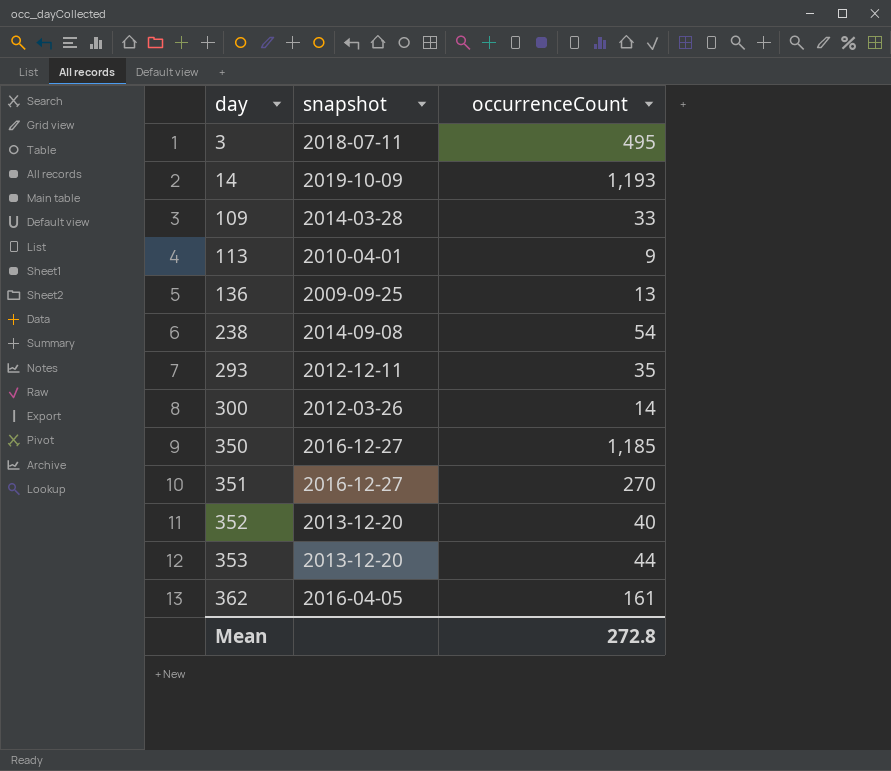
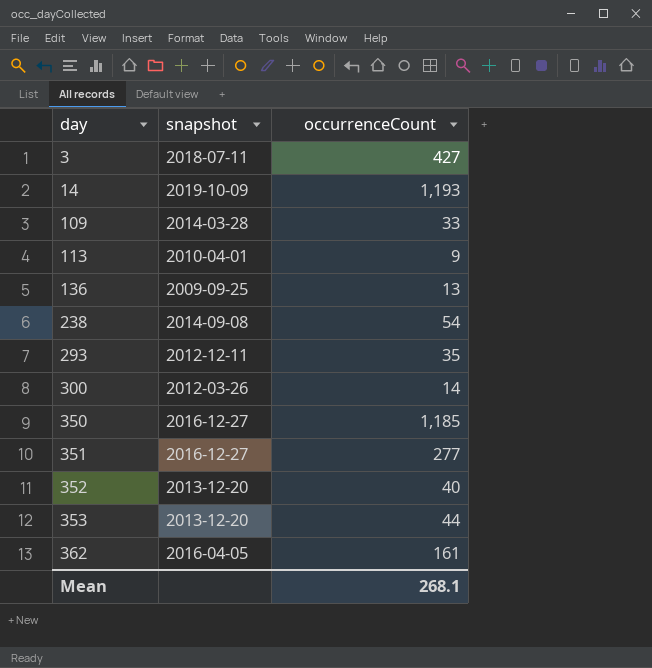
3 | occurrenceCount: 495 -> 427
351 | occurrenceCount: 270 -> 277
Mean | occurrenceCount: 272.8 -> 268.1

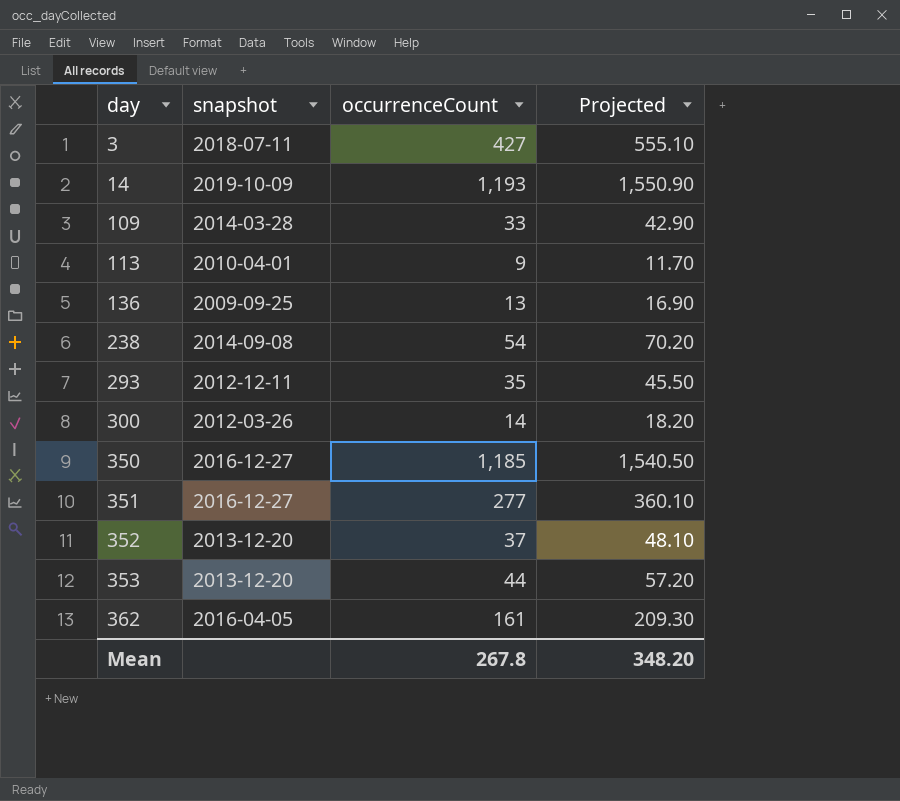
column Projected | formula: none -> [occurrenceCount] * 1.3
352 | occurrenceCount: 40 -> 37
Mean | occurrenceCount: 268.1 -> 267.8

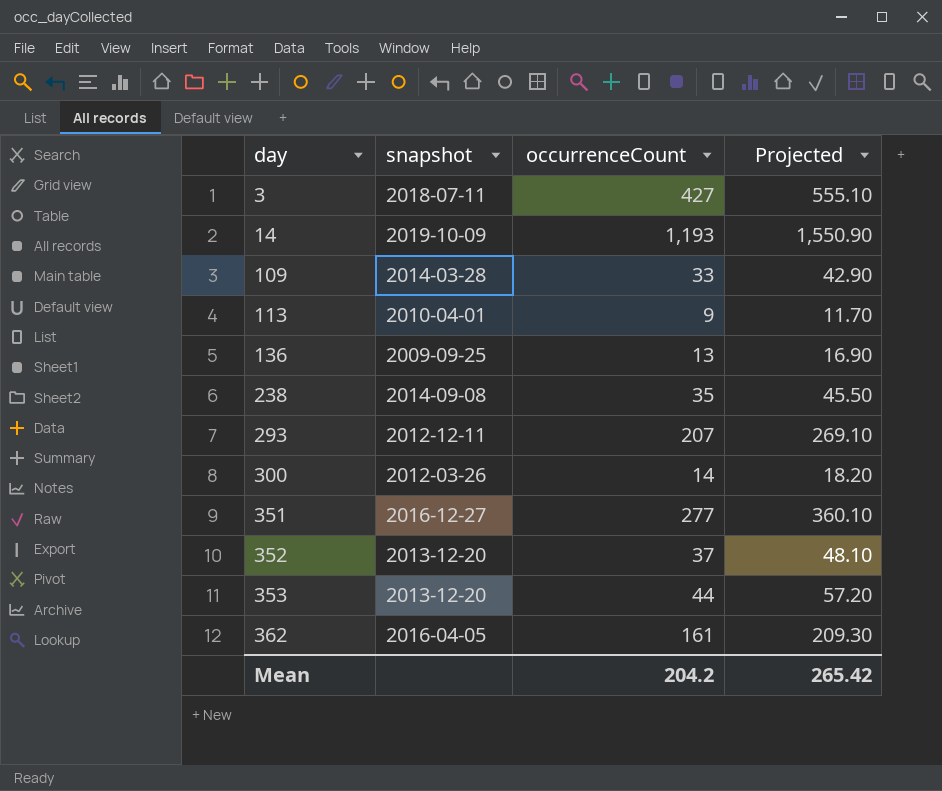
row 350: 2016-12-27 | 1,185 | 1,540.50 -> none
238 | occurrenceCount: 54 -> 35
238 | Projected: 70.20 -> 45.50
293 | occurrenceCount: 35 -> 207
293 | Projected: 45.50 -> 269.10
Mean | occurrenceCount: 267.8 -> 204.2
Mean | Projected: 348.20 -> 265.42

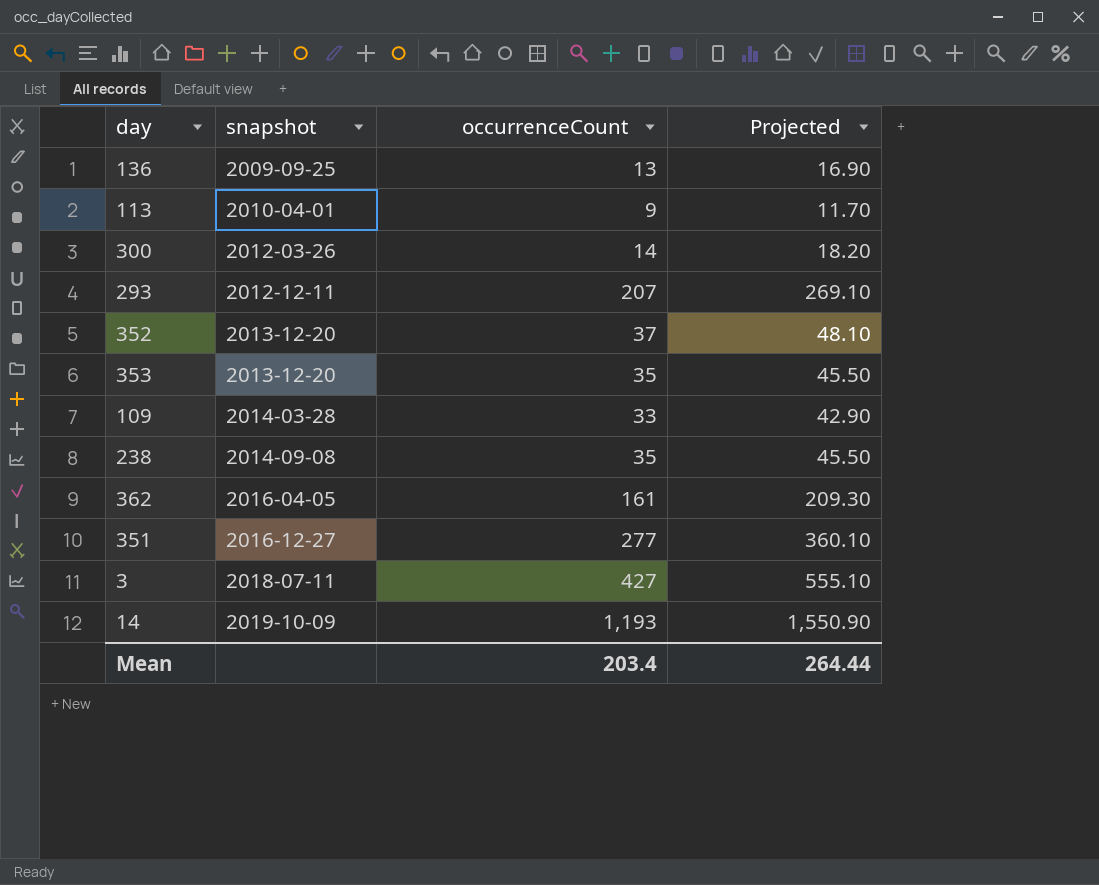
row order: day ascending -> snapshot ascending
353 | occurrenceCount: 44 -> 35
353 | Projected: 57.20 -> 45.50
Mean | occurrenceCount: 204.2 -> 203.4
Mean | Projected: 265.42 -> 264.44

